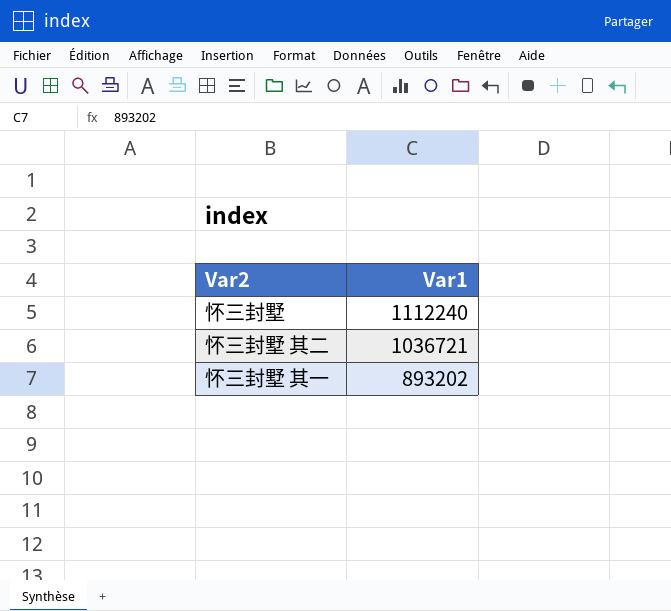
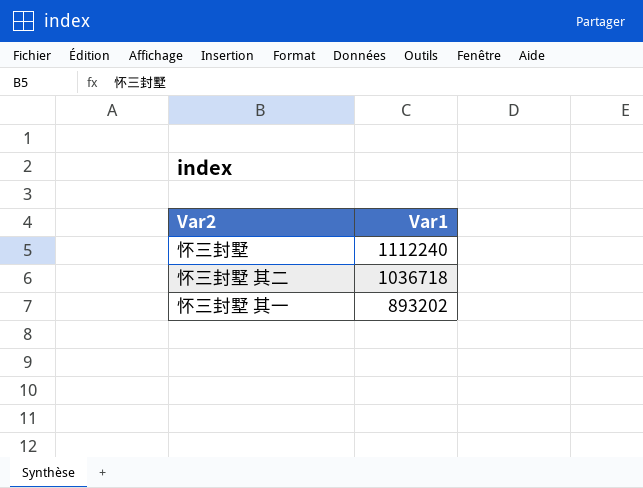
怀三封墅 其二 | Var1: 1036721 -> 1036718

